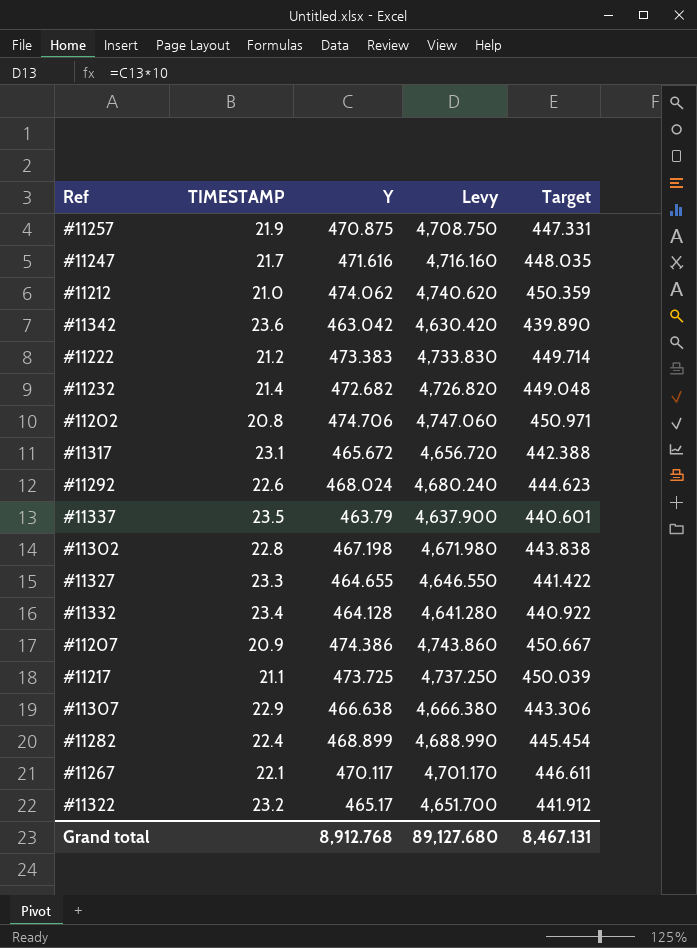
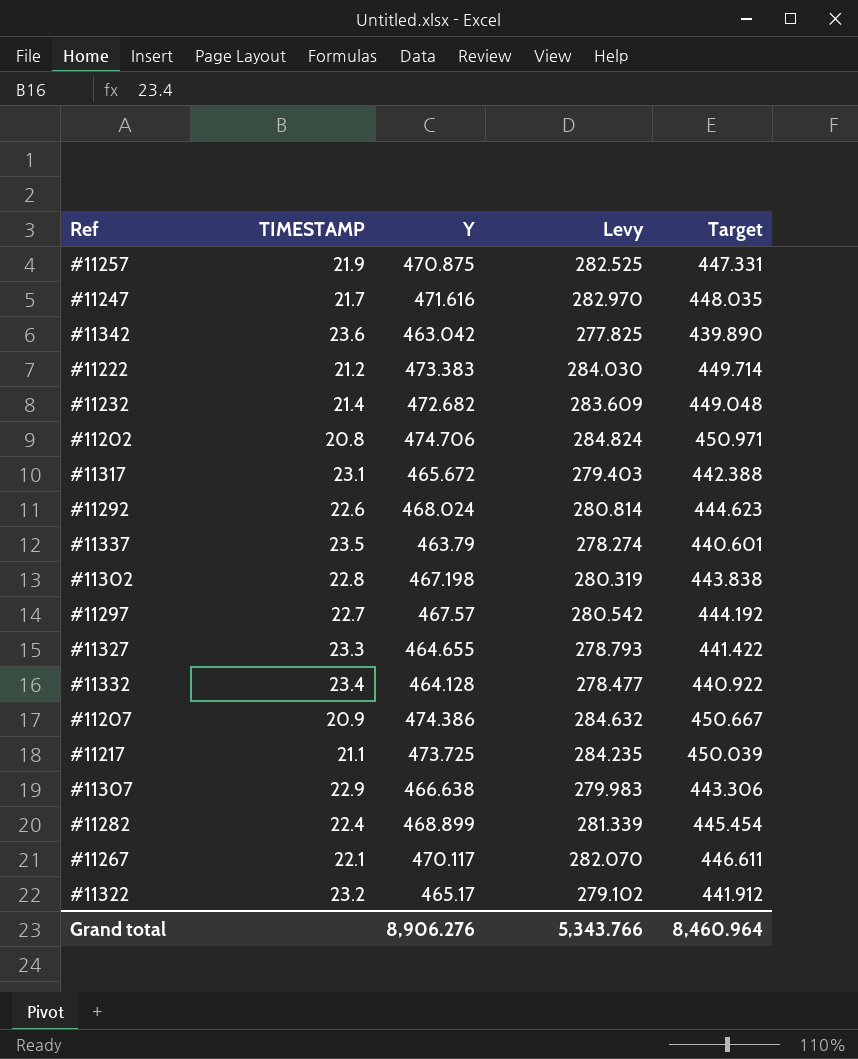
column Levy | formula: [Y] * 10 -> [Y] * 0.6
row #11212: 21.0 | 474.062 | 4,740.620 | 450.359 -> none
row #11297: none -> 22.7 | 467.57 | 280.542 | 444.192
Grand total | Y: 8,912.768 -> 8,906.276
Grand total | Levy: 89,127.680 -> 5,343.766
Grand total | Target: 8,467.131 -> 8,460.964

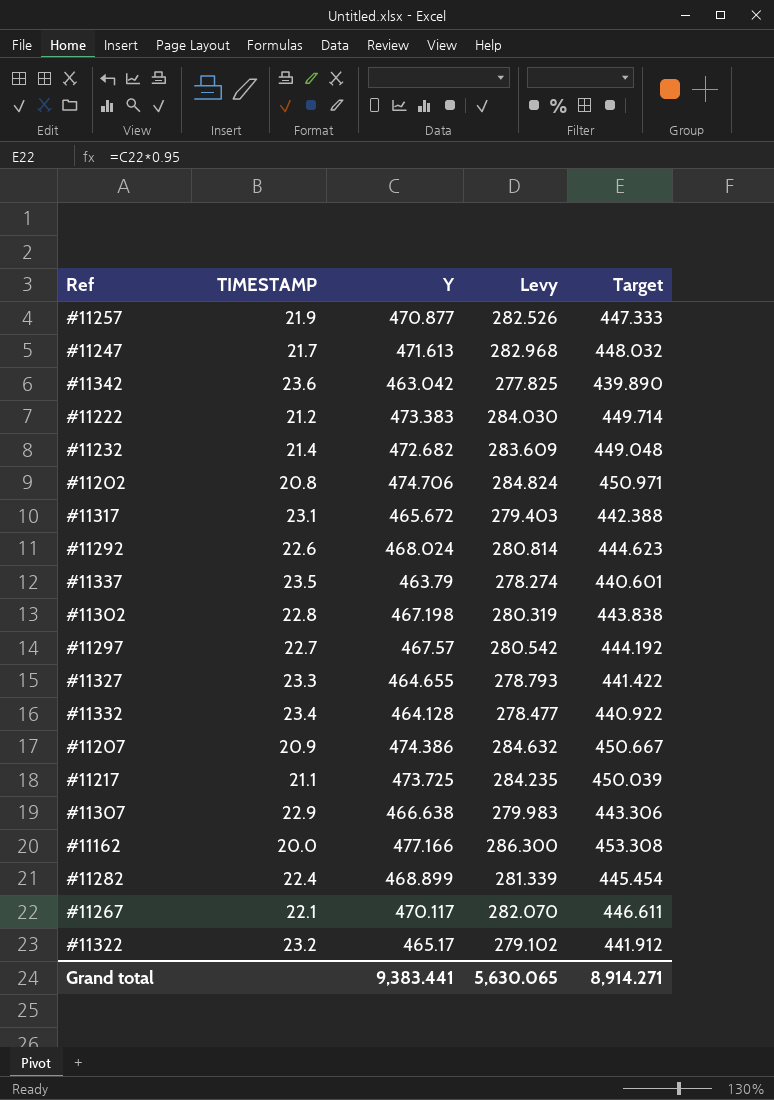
#11257 | Y: 470.875 -> 470.877
#11257 | Levy: 282.525 -> 282.526
#11257 | Target: 447.331 -> 447.333
#11247 | Y: 471.616 -> 471.613
#11247 | Levy: 282.970 -> 282.968
#11247 | Target: 448.035 -> 448.032
row #11162: none -> 20.0 | 477.166 | 286.300 | 453.308
Grand total | Y: 8,906.276 -> 9,383.441
Grand total | Levy: 5,343.766 -> 5,630.065
Grand total | Target: 8,460.964 -> 8,914.271

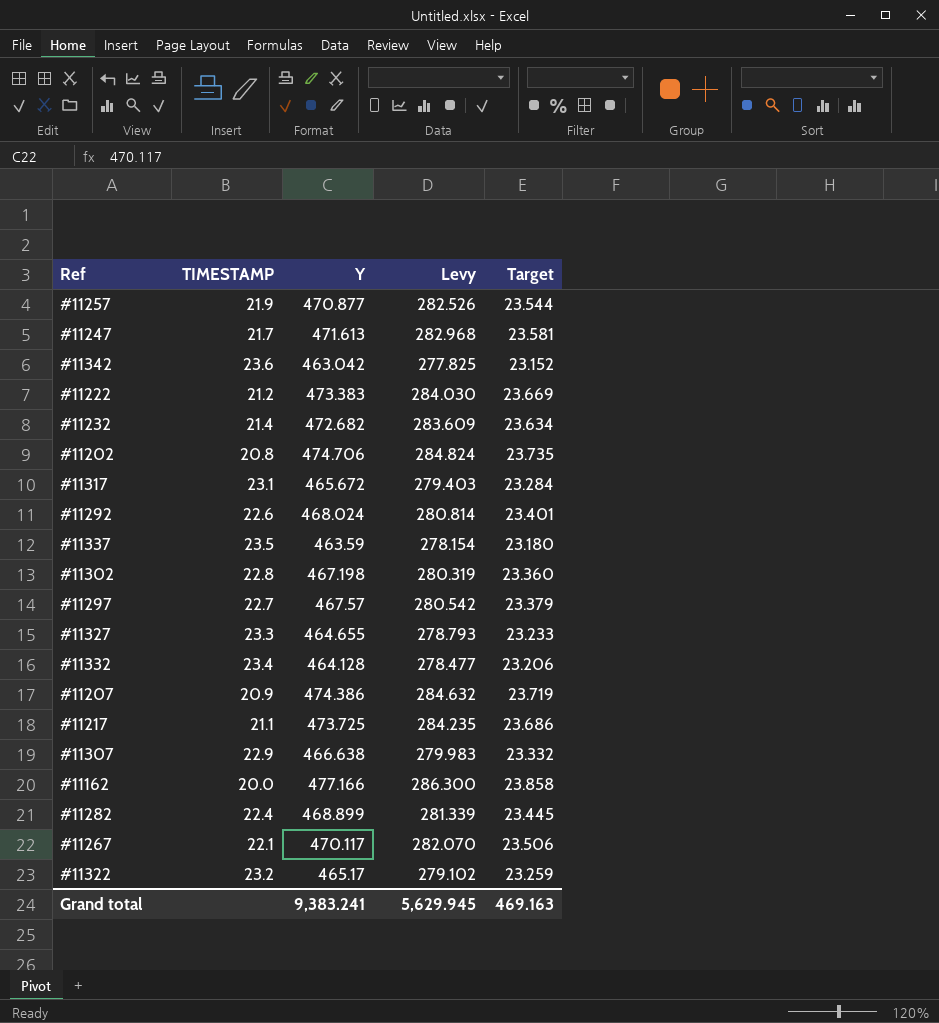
column Target | formula: [Y] * 0.95 -> [Y] * 0.05
#11337 | Y: 463.79 -> 463.59
#11337 | Levy: 278.274 -> 278.154
Grand total | Y: 9,383.441 -> 9,383.241
Grand total | Levy: 5,630.065 -> 5,629.945
Grand total | Target: 8,914.271 -> 469.163

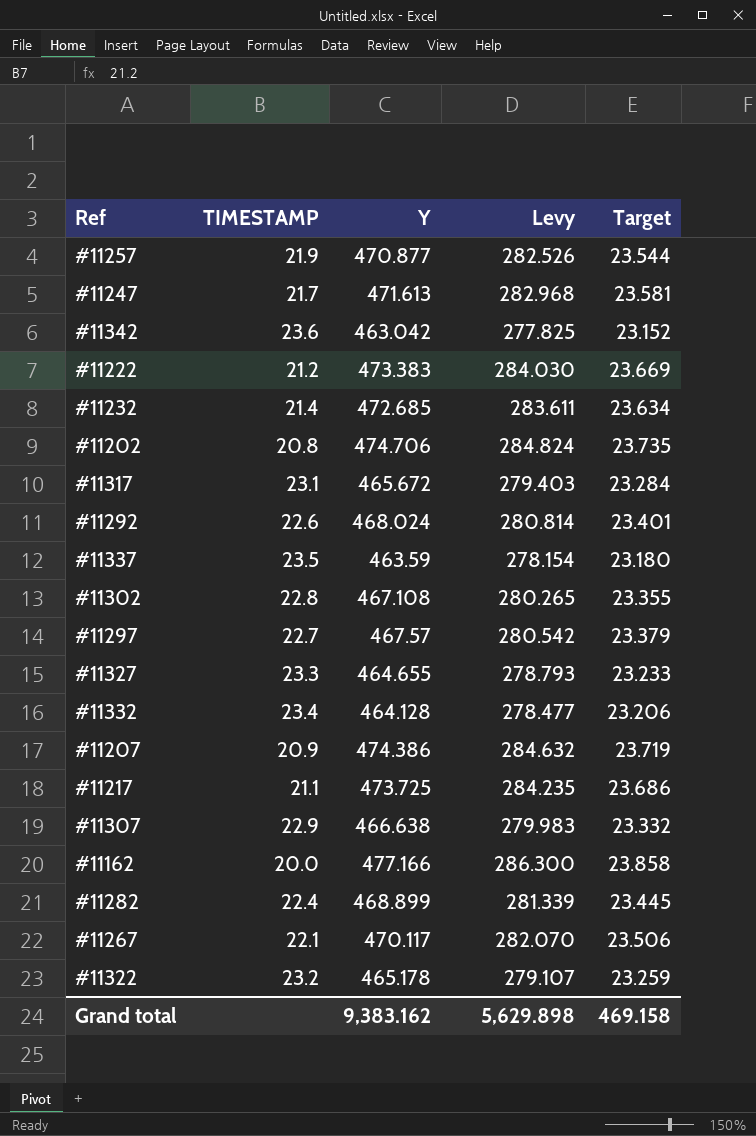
#11232 | Y: 472.682 -> 472.685
#11232 | Levy: 283.609 -> 283.611
#11302 | Y: 467.198 -> 467.108
#11302 | Levy: 280.319 -> 280.265
#11302 | Target: 23.360 -> 23.355
#11322 | Y: 465.17 -> 465.178
#11322 | Levy: 279.102 -> 279.107
Grand total | Y: 9,383.241 -> 9,383.162
Grand total | Levy: 5,629.945 -> 5,629.898
Grand total | Target: 469.163 -> 469.158

